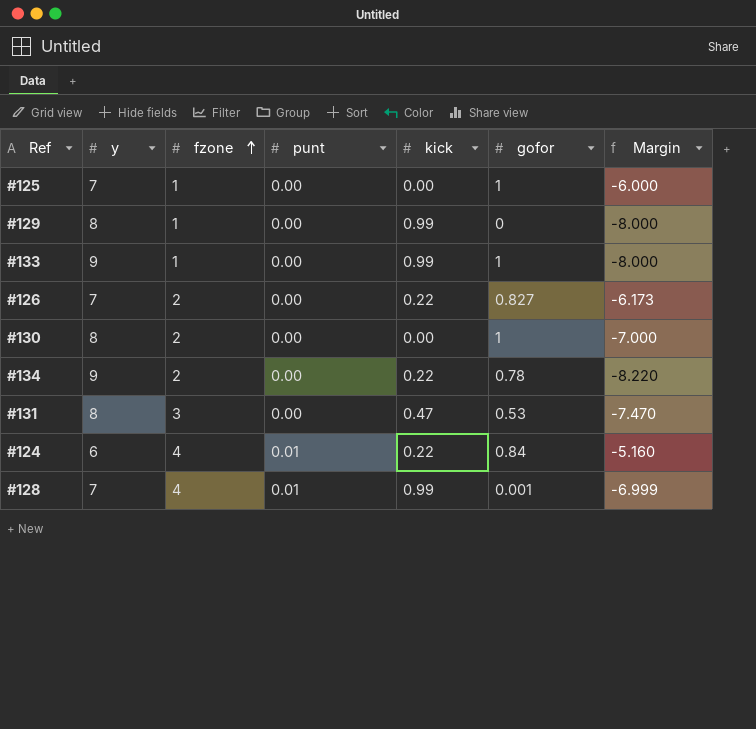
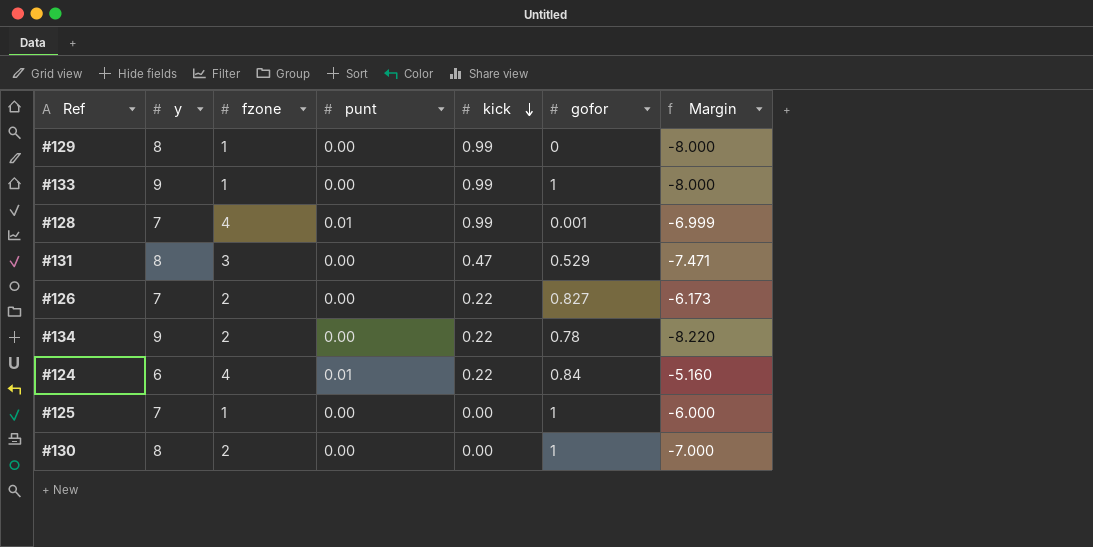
row order: fzone ascending -> kick descending
#131 | gofor: 0.53 -> 0.529
#131 | Margin: -7.470 -> -7.471

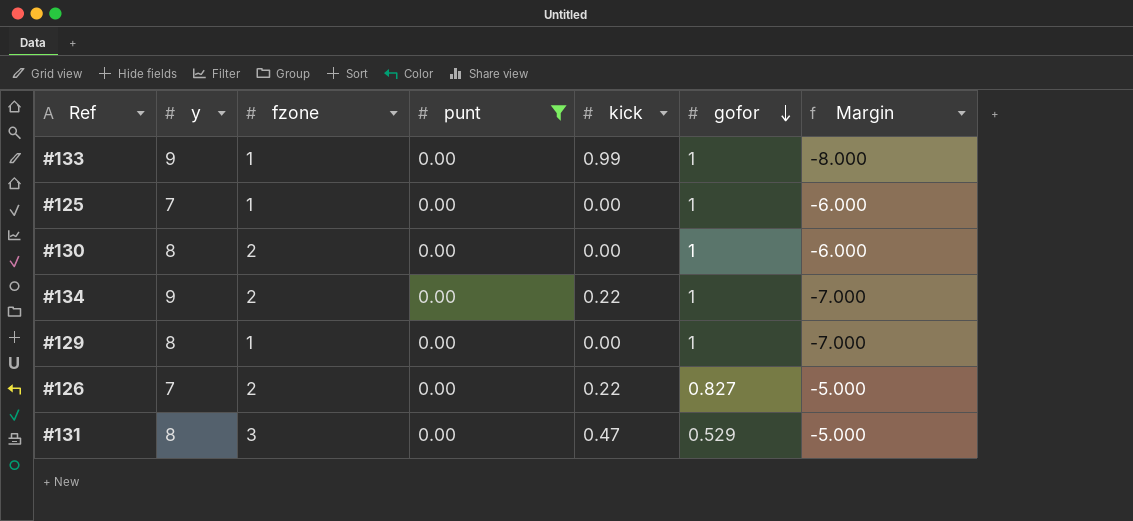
filter: none -> punt = 0.00
row order: kick descending -> gofor descending
column Margin | formula: [gofor] - [y] -> [fzone] - [y]
#134 | gofor: 0.78 -> 1
#129 | kick: 0.99 -> 0.00
#129 | gofor: 0 -> 1

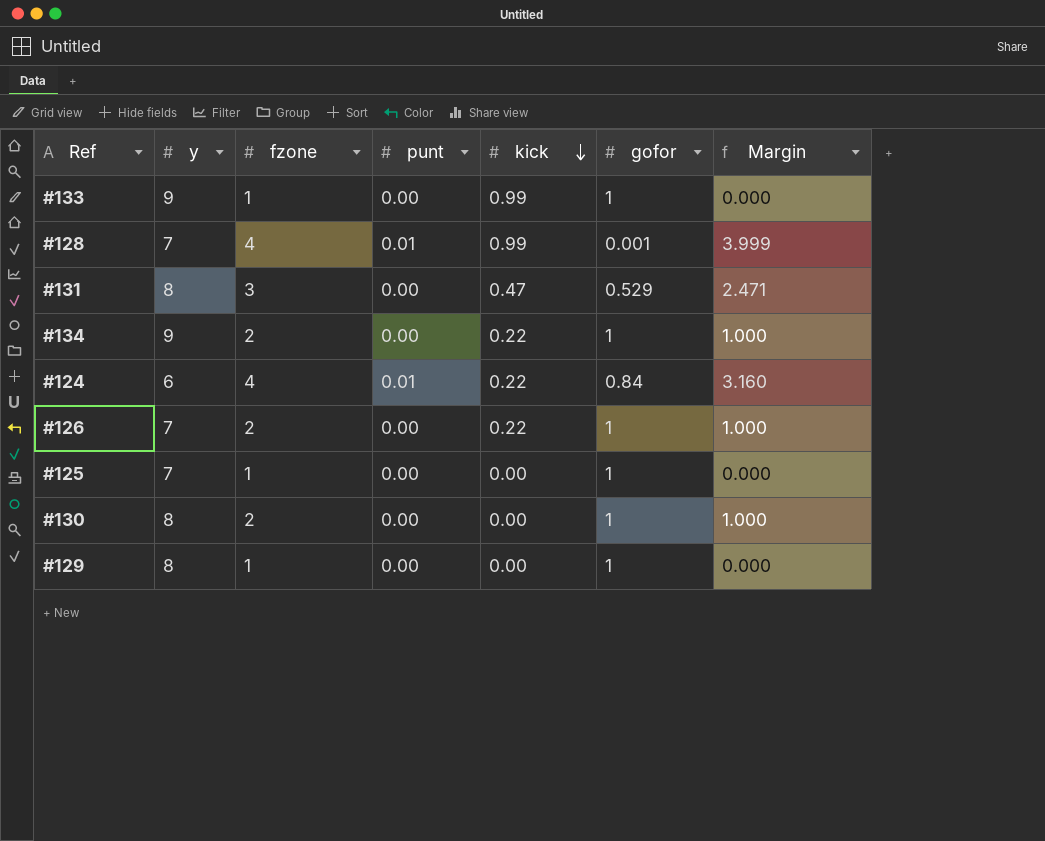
filter: punt = 0.00 -> none
row order: gofor descending -> kick descending
column Margin | formula: [fzone] - [y] -> [fzone] - [gofor]
#126 | gofor: 0.827 -> 1

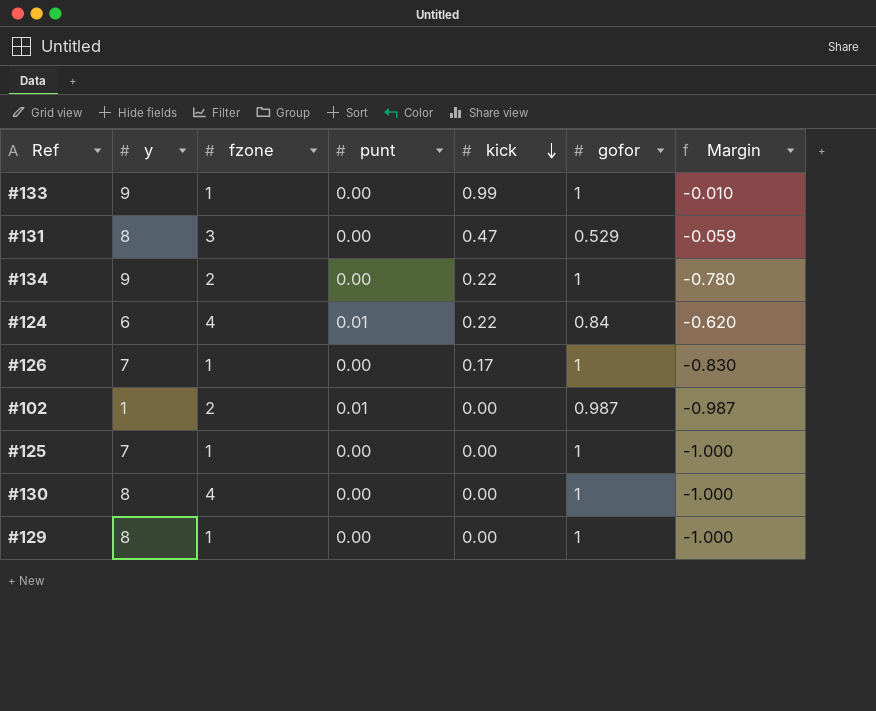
column Margin | formula: [fzone] - [gofor] -> [kick] - [gofor]
row #128: 7 | 4 | 0.01 | 0.99 | 0.001 | 3.999 -> none
#126 | fzone: 2 -> 1
#126 | kick: 0.22 -> 0.17
row #102: none -> 1 | 2 | 0.01 | 0.00 | 0.987 | -0.987
#130 | fzone: 2 -> 4

